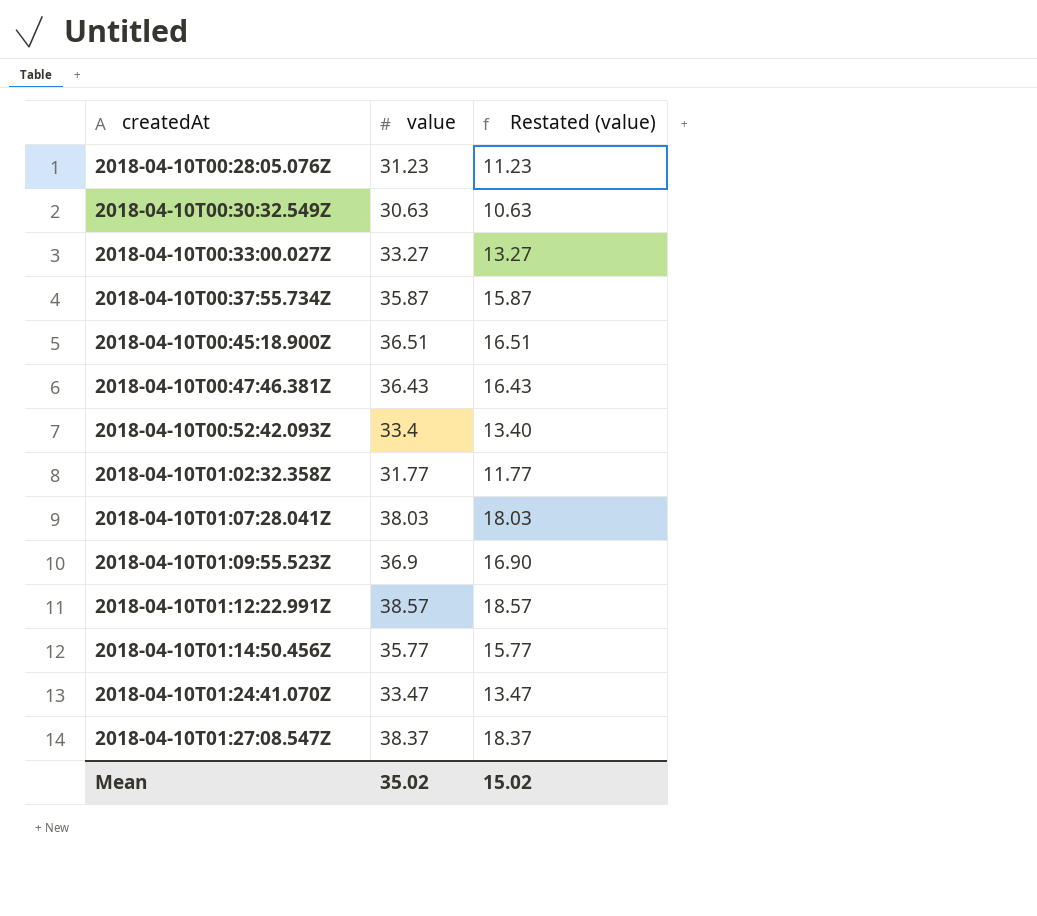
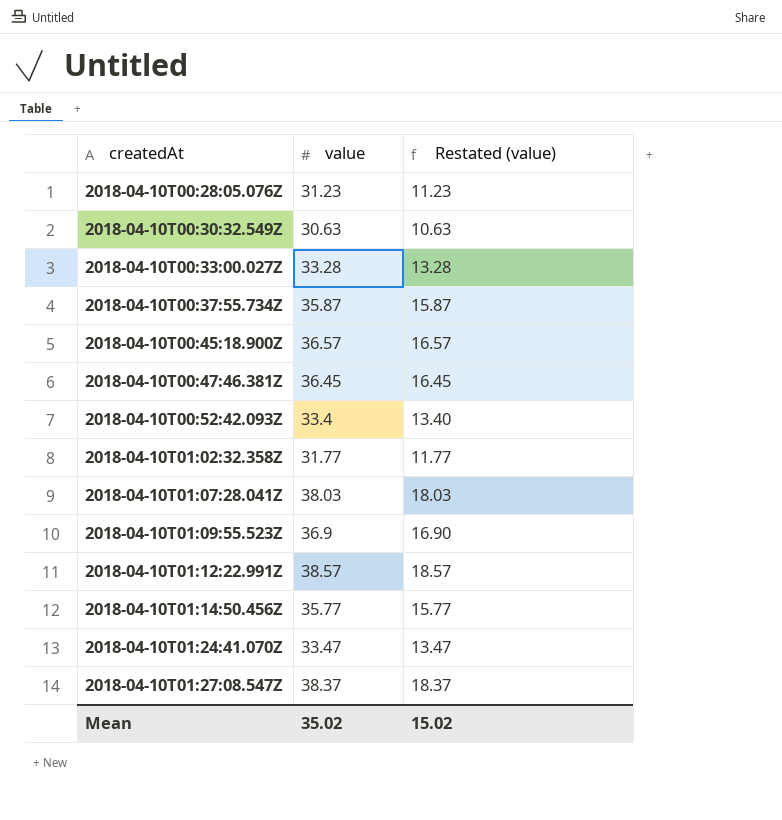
2018-04-10T00:33:00.027Z | value: 33.27 -> 33.28
2018-04-10T00:33:00.027Z | Restated (value): 13.27 -> 13.28
2018-04-10T00:45:18.900Z | value: 36.51 -> 36.57
2018-04-10T00:45:18.900Z | Restated (value): 16.51 -> 16.57
2018-04-10T00:47:46.381Z | value: 36.43 -> 36.45
2018-04-10T00:47:46.381Z | Restated (value): 16.43 -> 16.45

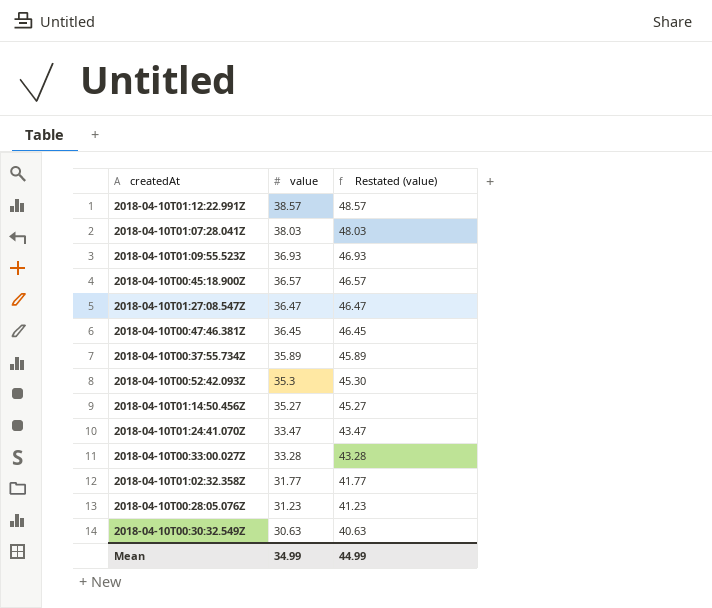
row order: createdAt ascending -> value descending
column Restated (value) | formula: [value] - 20 -> [value] + 10
2018-04-10T01:09:55.523Z | value: 36.9 -> 36.93
2018-04-10T01:27:08.547Z | value: 38.37 -> 36.47
2018-04-10T00:37:55.734Z | value: 35.87 -> 35.89
2018-04-10T00:52:42.093Z | value: 33.4 -> 35.3
2018-04-10T01:14:50.456Z | value: 35.77 -> 35.27
Mean | value: 35.02 -> 34.99
Mean | Restated (value): 15.02 -> 44.99

